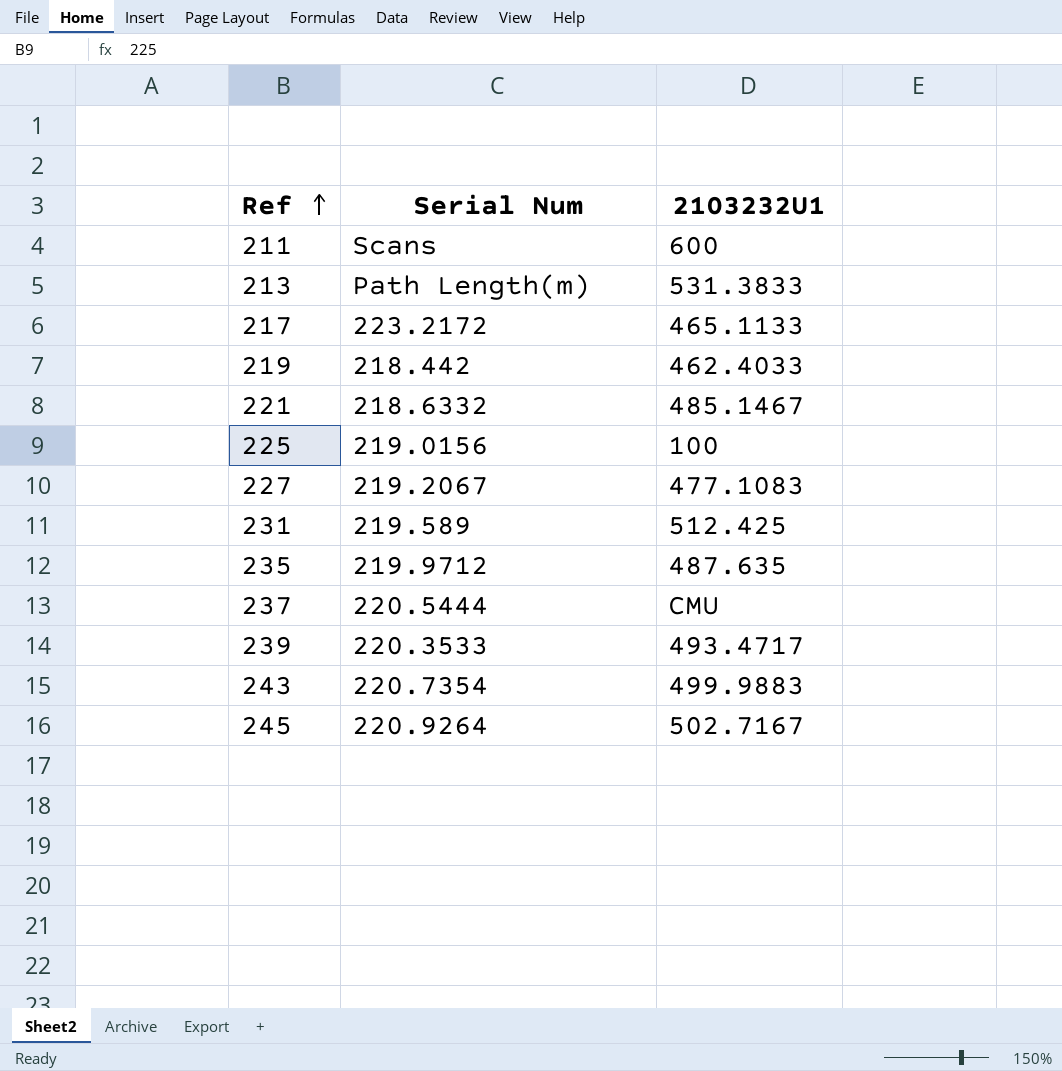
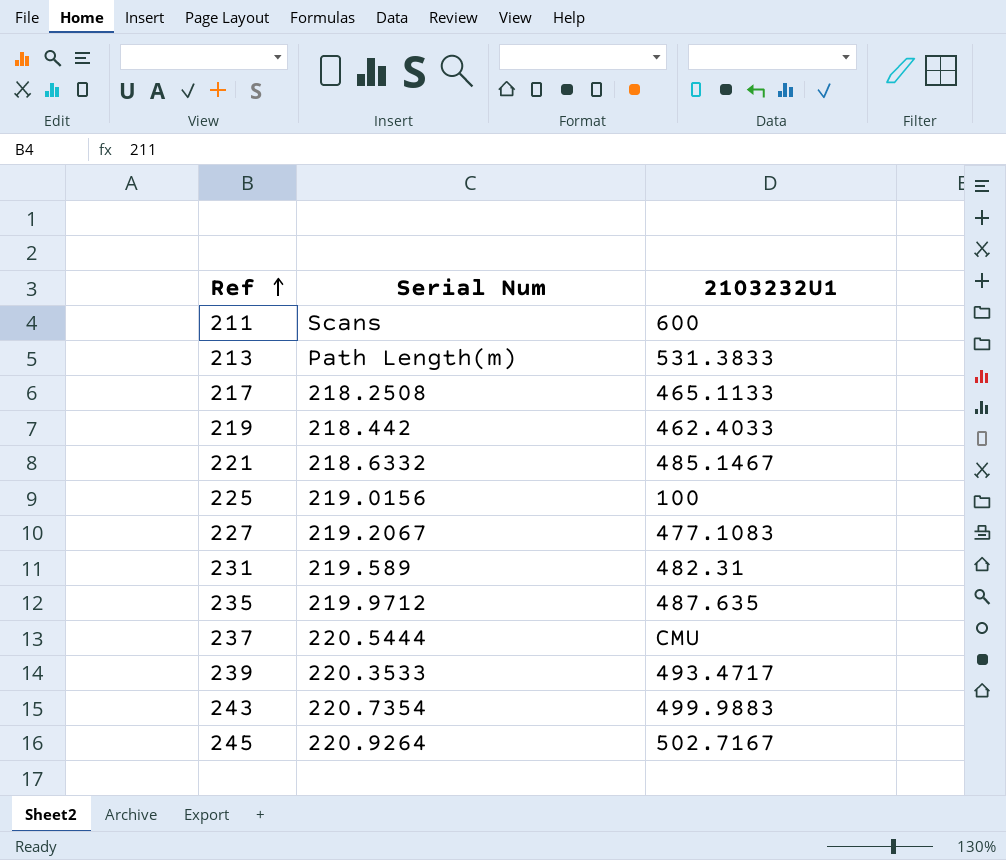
217 | Serial Num: 223.2172 -> 218.2508
231 | 2103232U1: 512.425 -> 482.31

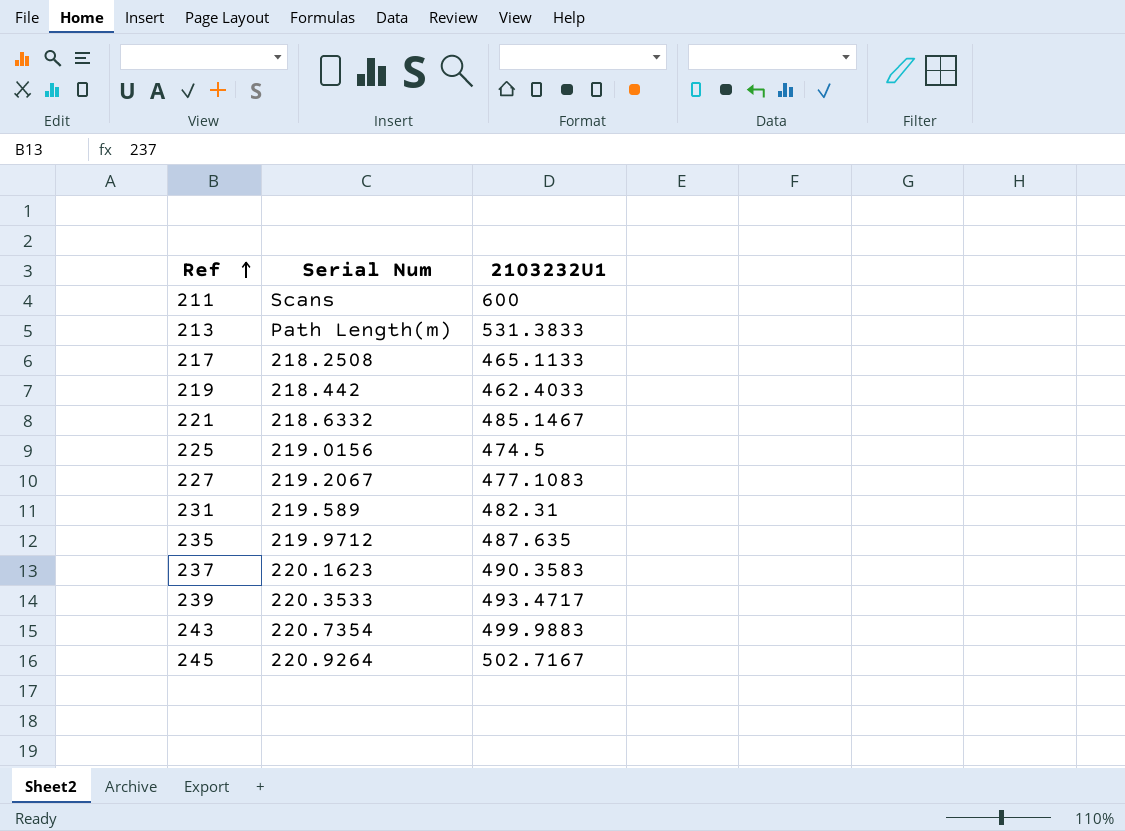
225 | 2103232U1: 100 -> 474.5
237 | Serial Num: 220.5444 -> 220.1623
237 | 2103232U1: CMU -> 490.3583

